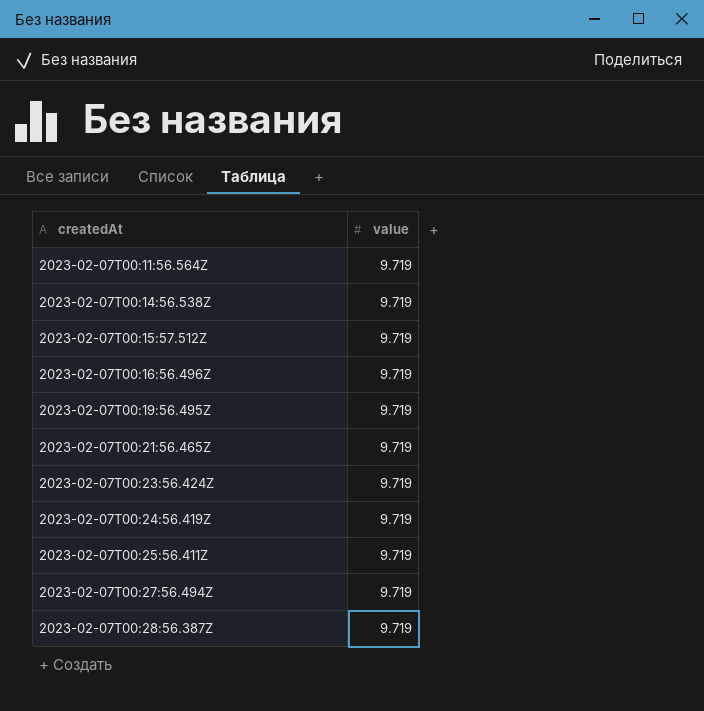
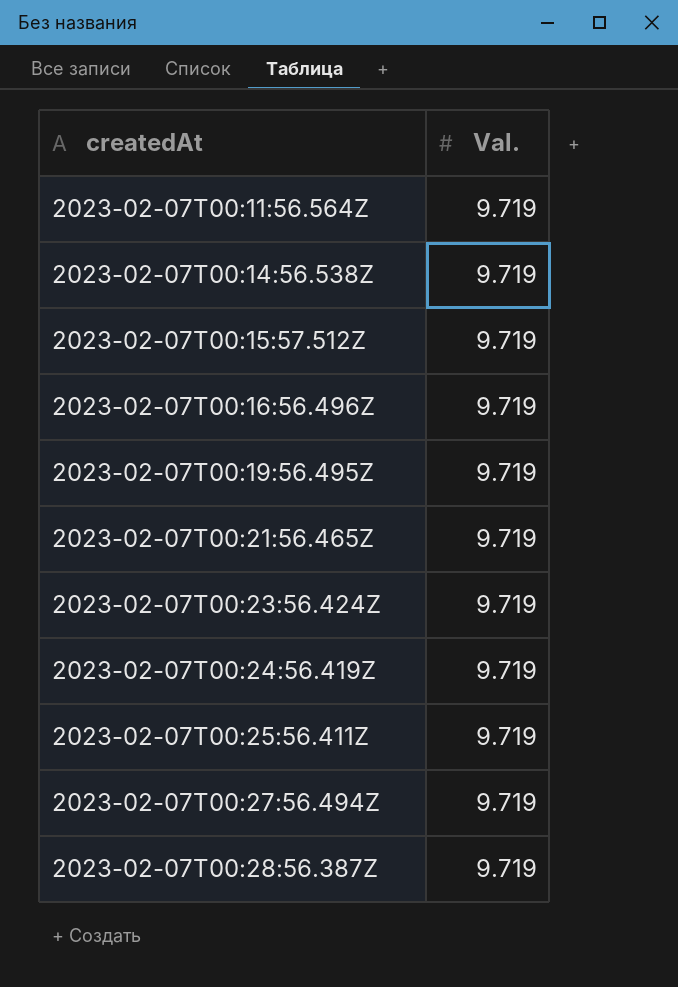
column name: value -> Val.

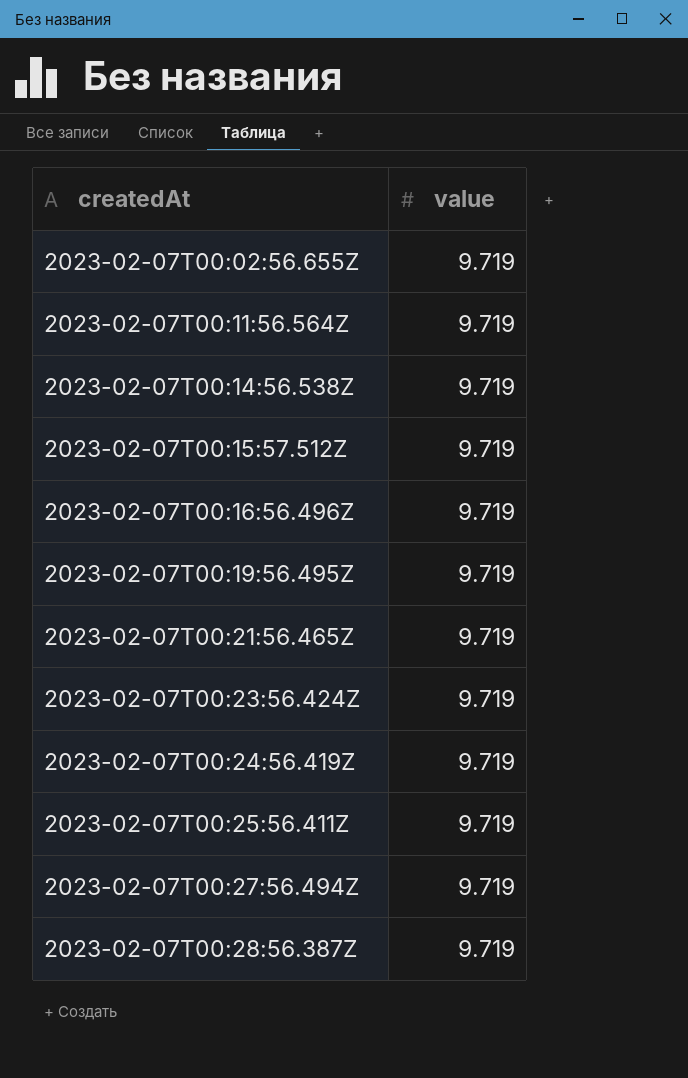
column name: Val. -> value
row 2023-02-07T00:02:56.655Z: none -> 9.719

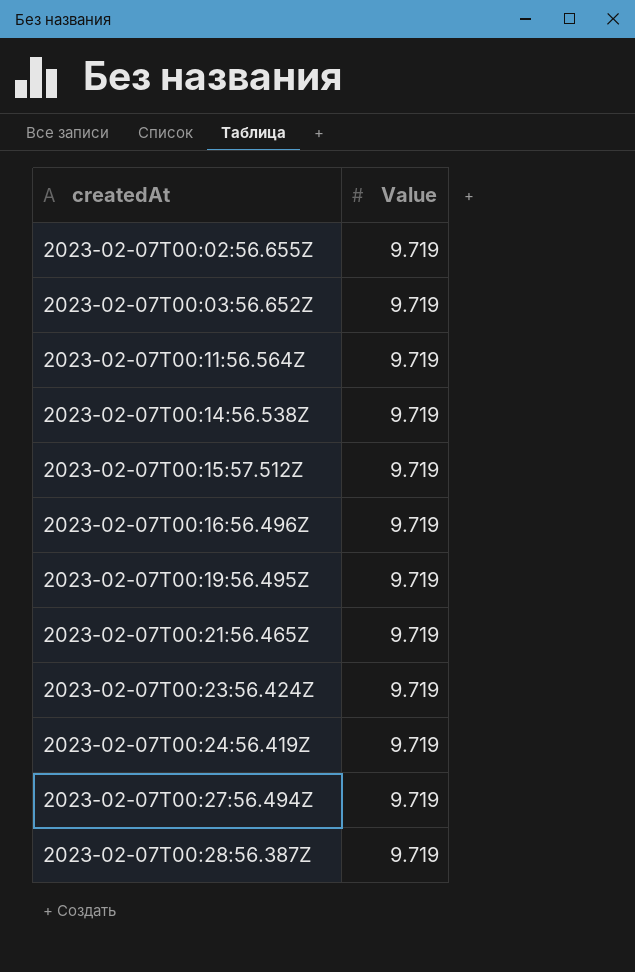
column name: value -> Value
row 2023-02-07T00:25:56.411Z: 9.719 -> none
row 2023-02-07T00:03:56.652Z: none -> 9.719

